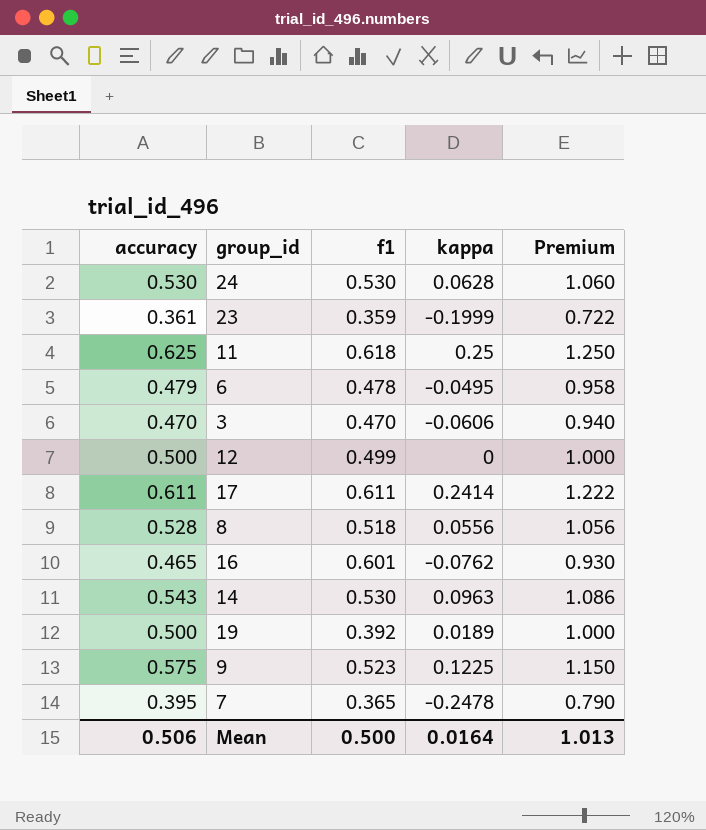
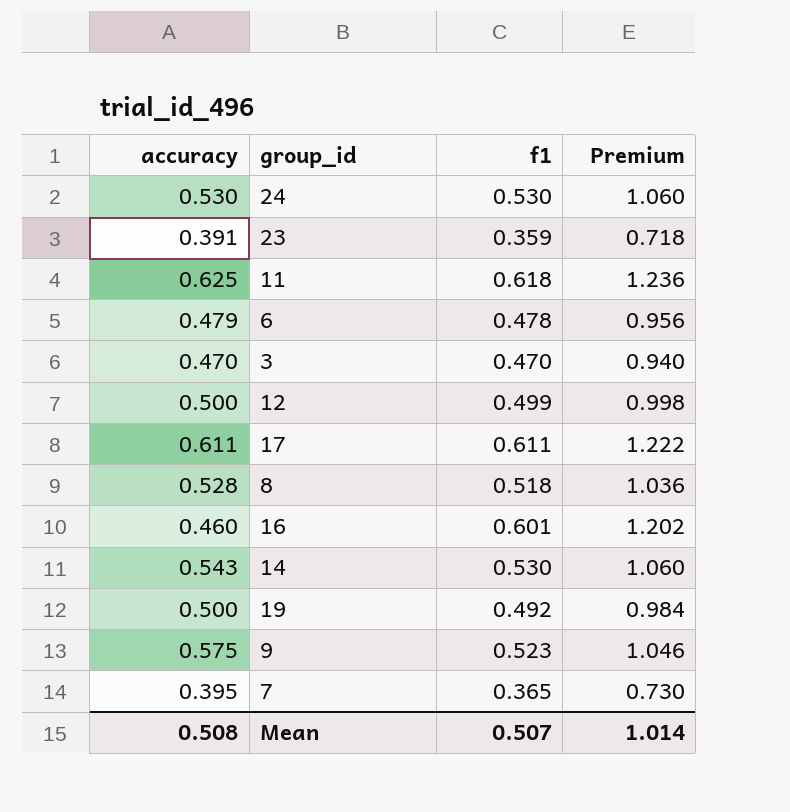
column kappa | position: 4 -> none
column Premium | formula: [accuracy] * 2 -> [f1] * 2
23 | accuracy: 0.361 -> 0.391
16 | accuracy: 0.465 -> 0.460
19 | f1: 0.392 -> 0.492
Mean | accuracy: 0.506 -> 0.508
Mean | f1: 0.500 -> 0.507
Mean | Premium: 1.013 -> 1.014

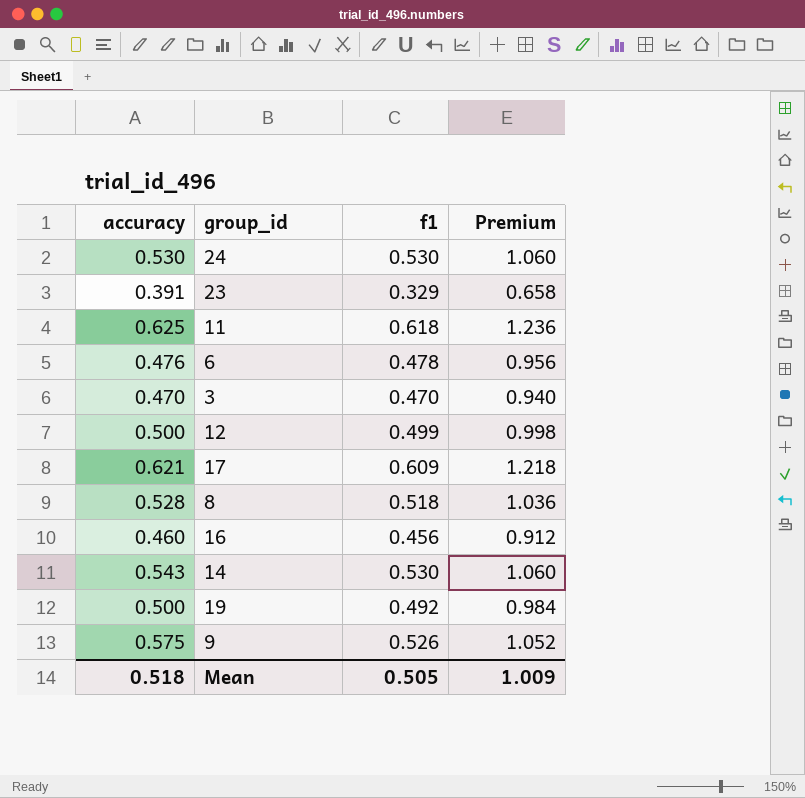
row 7: 0.395 | 0.365 | 0.730 -> none
23 | f1: 0.359 -> 0.329
23 | Premium: 0.718 -> 0.658
6 | accuracy: 0.479 -> 0.476
17 | accuracy: 0.611 -> 0.621
17 | f1: 0.611 -> 0.609
17 | Premium: 1.222 -> 1.218
16 | f1: 0.601 -> 0.456
16 | Premium: 1.202 -> 0.912
9 | f1: 0.523 -> 0.526
9 | Premium: 1.046 -> 1.052
Mean | accuracy: 0.508 -> 0.518
Mean | f1: 0.507 -> 0.505
Mean | Premium: 1.014 -> 1.009

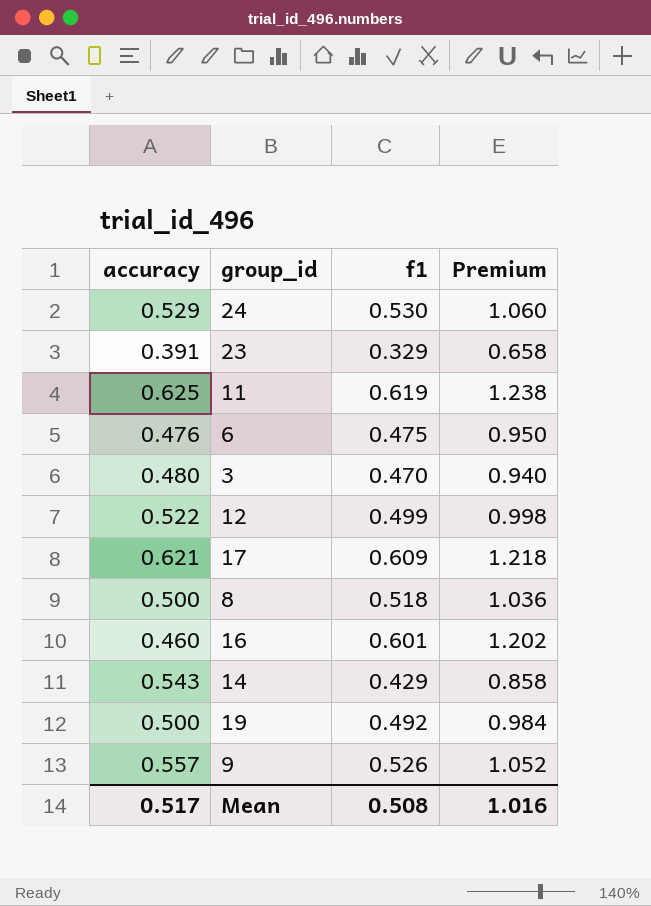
24 | accuracy: 0.530 -> 0.529
11 | f1: 0.618 -> 0.619
11 | Premium: 1.236 -> 1.238
6 | f1: 0.478 -> 0.475
6 | Premium: 0.956 -> 0.950
3 | accuracy: 0.470 -> 0.480
12 | accuracy: 0.500 -> 0.522
8 | accuracy: 0.528 -> 0.500
16 | f1: 0.456 -> 0.601
16 | Premium: 0.912 -> 1.202
14 | f1: 0.530 -> 0.429
14 | Premium: 1.060 -> 0.858
9 | accuracy: 0.575 -> 0.557
Mean | accuracy: 0.518 -> 0.517
Mean | f1: 0.505 -> 0.508
Mean | Premium: 1.009 -> 1.016

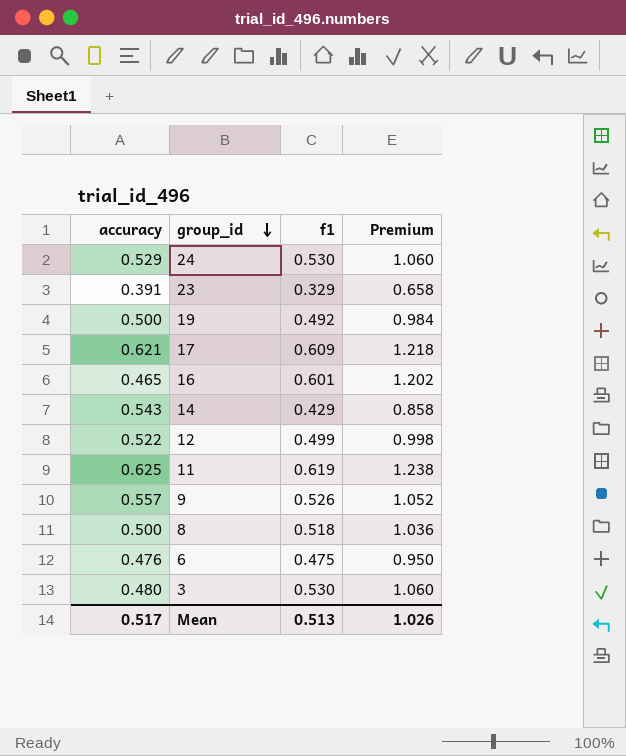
row order: none -> group_id descending
16 | accuracy: 0.460 -> 0.465
3 | f1: 0.470 -> 0.530
3 | Premium: 0.940 -> 1.060
Mean | f1: 0.508 -> 0.513
Mean | Premium: 1.016 -> 1.026

